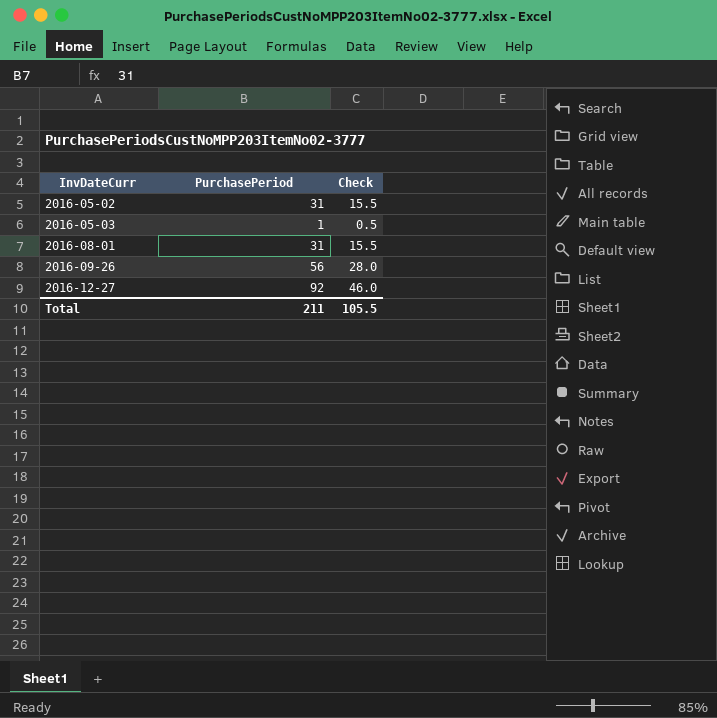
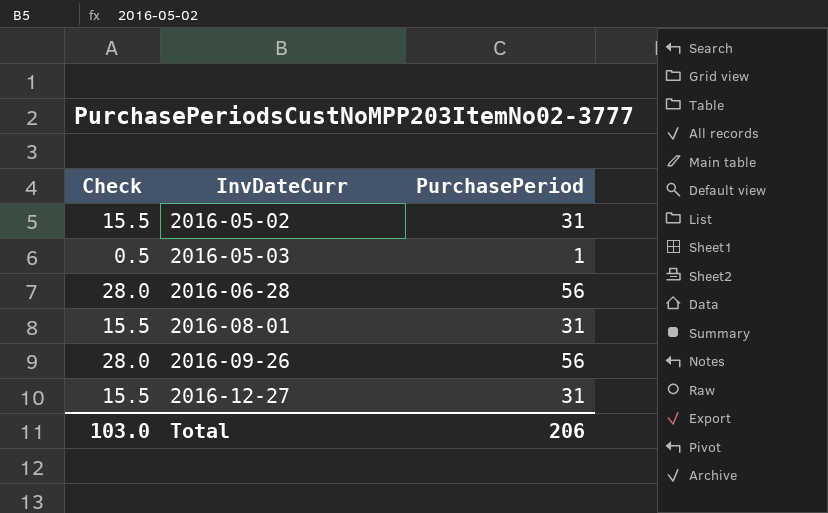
column Check | position: 3 -> 1
row 2016-06-28: none -> 28.0 | 56
2016-12-27 | Check: 46.0 -> 15.5
2016-12-27 | PurchasePeriod: 92 -> 31
Total | Check: 105.5 -> 103.0
Total | PurchasePeriod: 211 -> 206

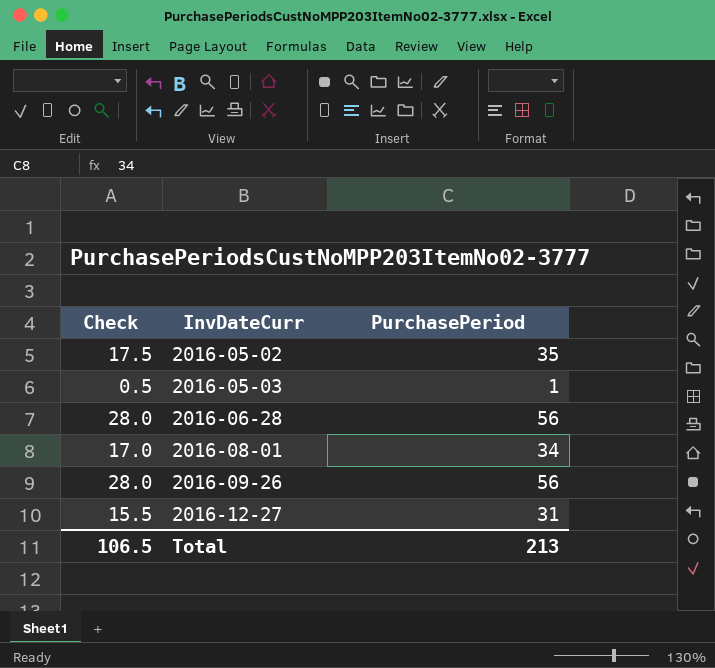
2016-05-02 | Check: 15.5 -> 17.5
2016-05-02 | PurchasePeriod: 31 -> 35
2016-08-01 | Check: 15.5 -> 17.0
2016-08-01 | PurchasePeriod: 31 -> 34
Total | Check: 103.0 -> 106.5
Total | PurchasePeriod: 206 -> 213

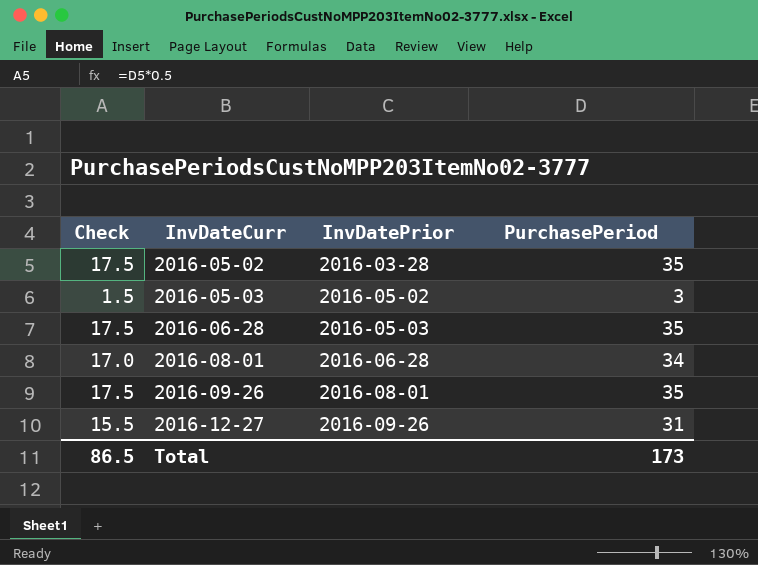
column InvDatePrior | position: none -> 3
2016-05-03 | Check: 0.5 -> 1.5
2016-05-03 | PurchasePeriod: 1 -> 3
2016-06-28 | Check: 28.0 -> 17.5
2016-06-28 | PurchasePeriod: 56 -> 35
2016-09-26 | Check: 28.0 -> 17.5
2016-09-26 | PurchasePeriod: 56 -> 35
Total | Check: 106.5 -> 86.5
Total | PurchasePeriod: 213 -> 173

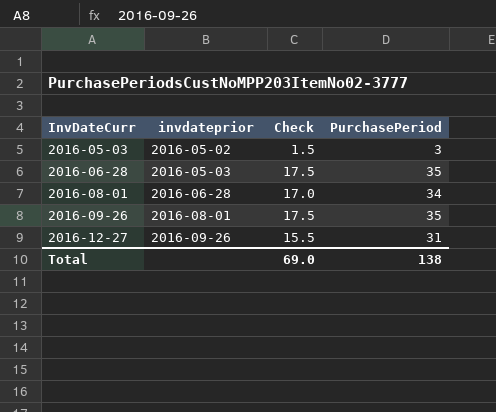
column name: InvDatePrior -> invdateprior
column Check | position: 1 -> 3
row 2016-05-02: 17.5 | 2016-03-28 | 35 -> none
Total | Check: 86.5 -> 69.0
Total | PurchasePeriod: 173 -> 138

